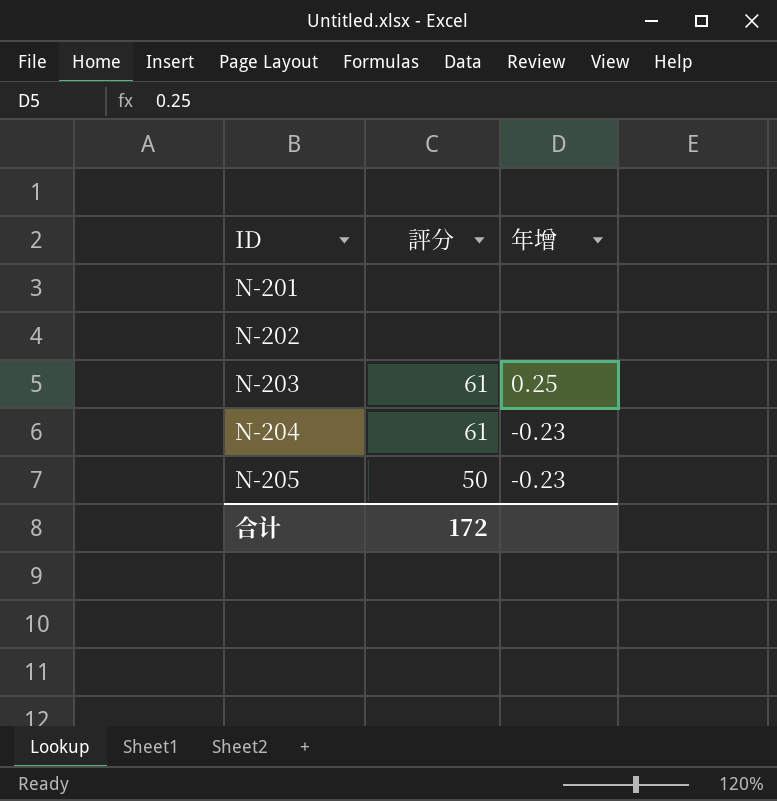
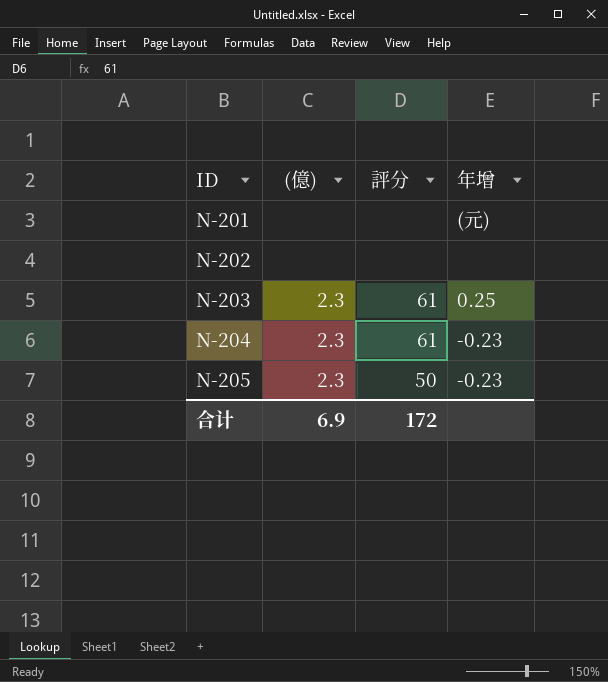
column (億) | position: none -> 2
N-201 | 年增: none -> (元)

